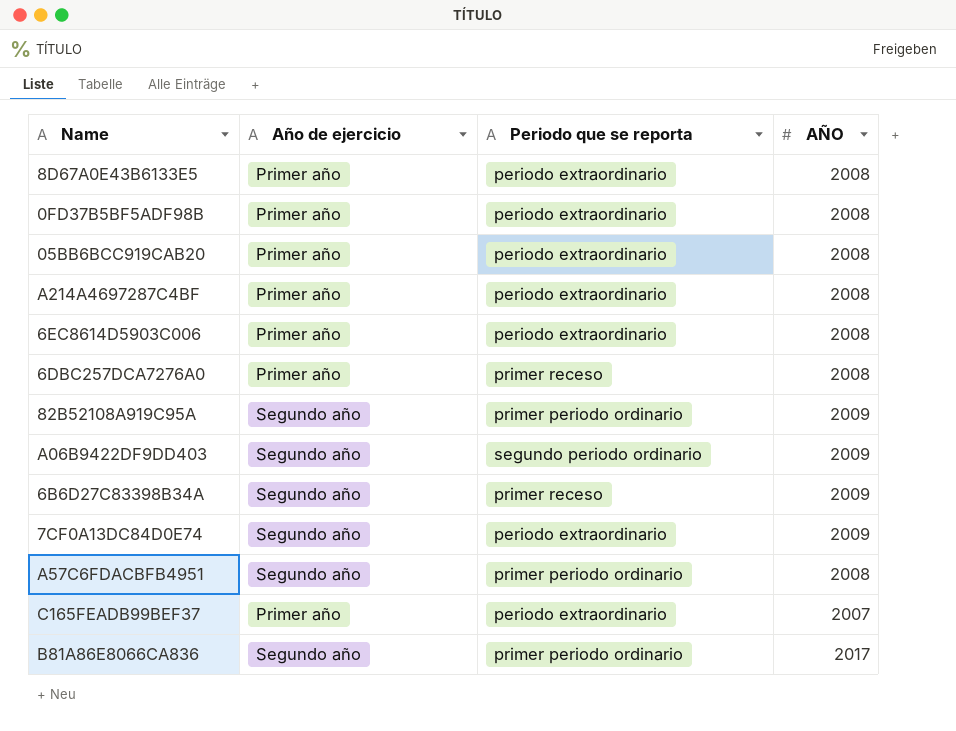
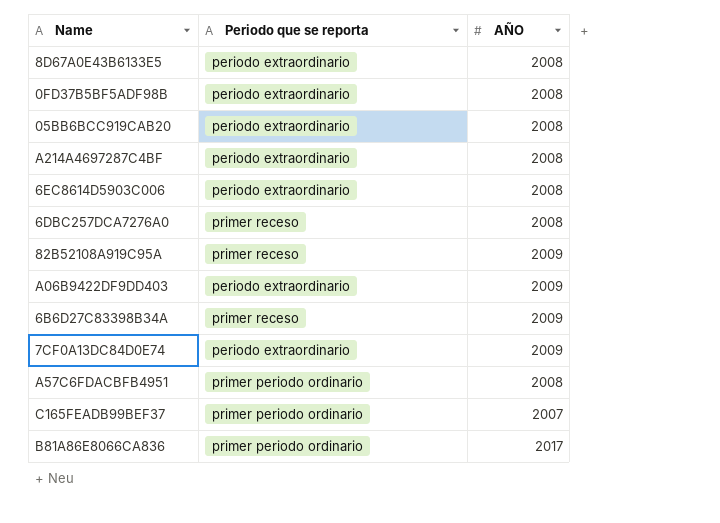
column Año de ejercicio | position: 2 -> none
82B52108A919C95A | Periodo que se reporta: primer periodo ordinario -> primer receso
A06B9422DF9DD403 | Periodo que se reporta: segundo periodo ordinario -> periodo extraordinario
C165FEADB99BEF37 | Periodo que se reporta: periodo extraordinario -> primer periodo ordinario

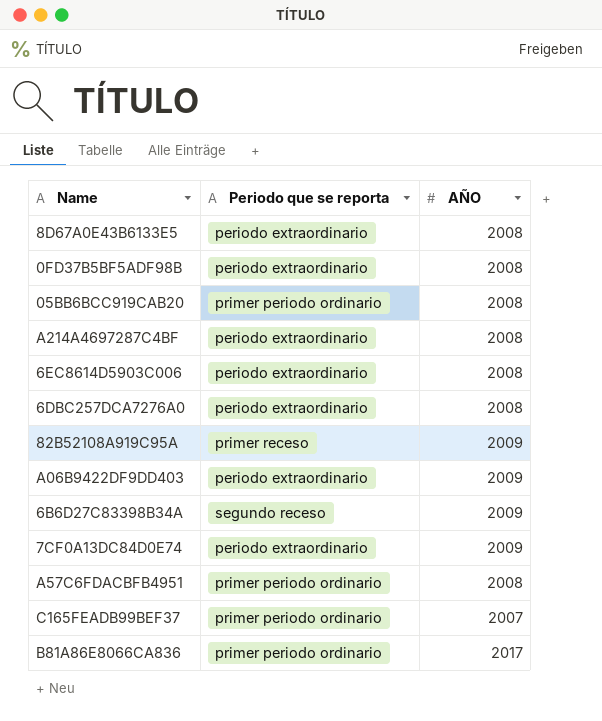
05BB6BCC919CAB20 | Periodo que se reporta: periodo extraordinario -> primer periodo ordinario
6DBC257DCA7276A0 | Periodo que se reporta: primer receso -> periodo extraordinario
6B6D27C83398B34A | Periodo que se reporta: primer receso -> segundo receso

